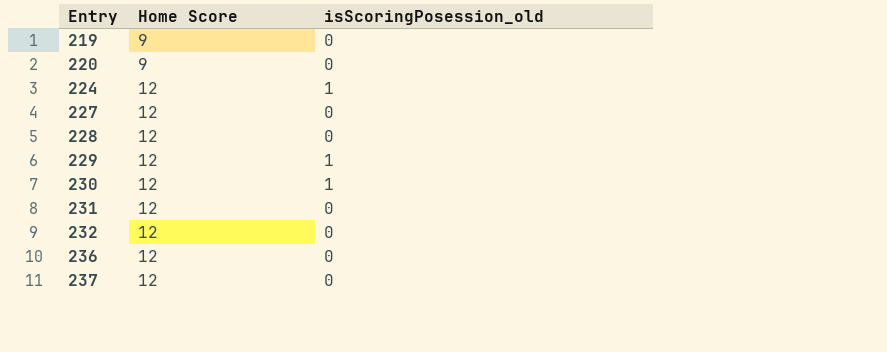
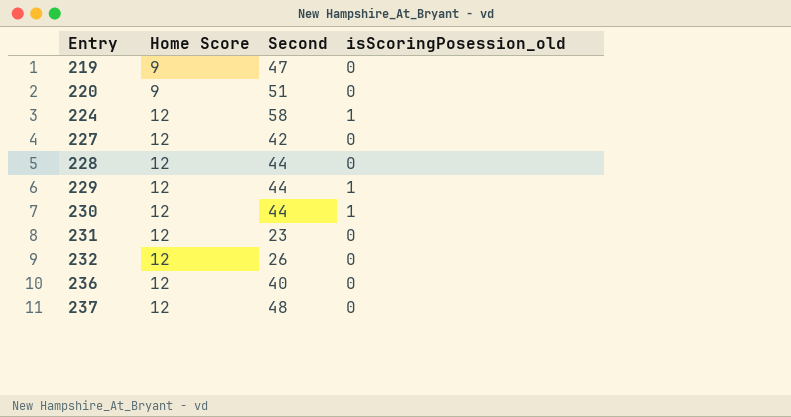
column Second | position: none -> 3

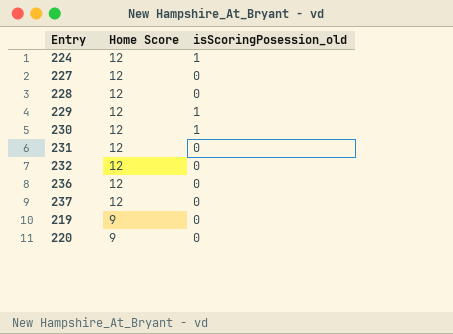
row order: Entry ascending -> Home Score descending
column Second | position: 3 -> none

